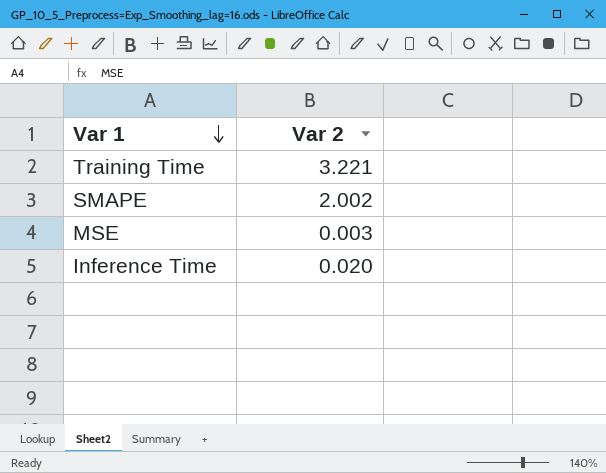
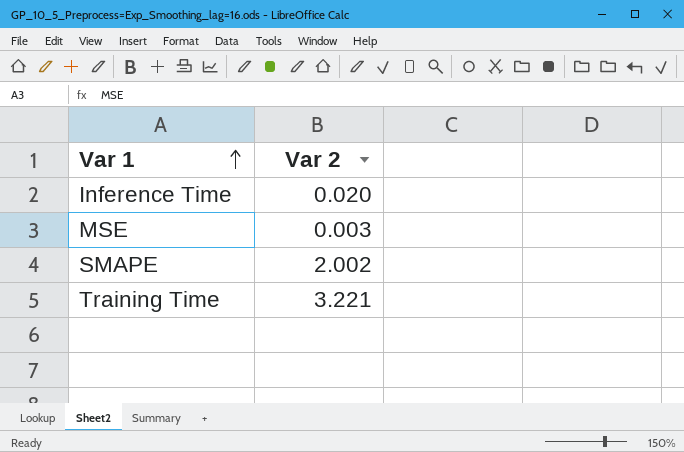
row order: Var 1 descending -> Var 1 ascending

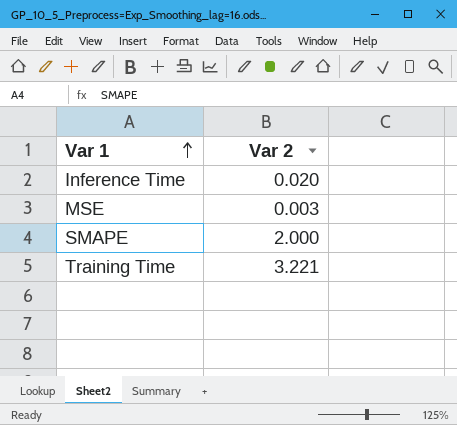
SMAPE | Var 2: 2.002 -> 2.000

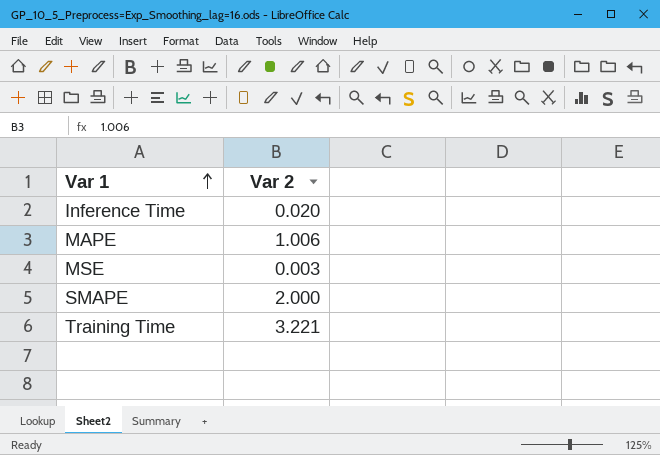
row MAPE: none -> 1.006

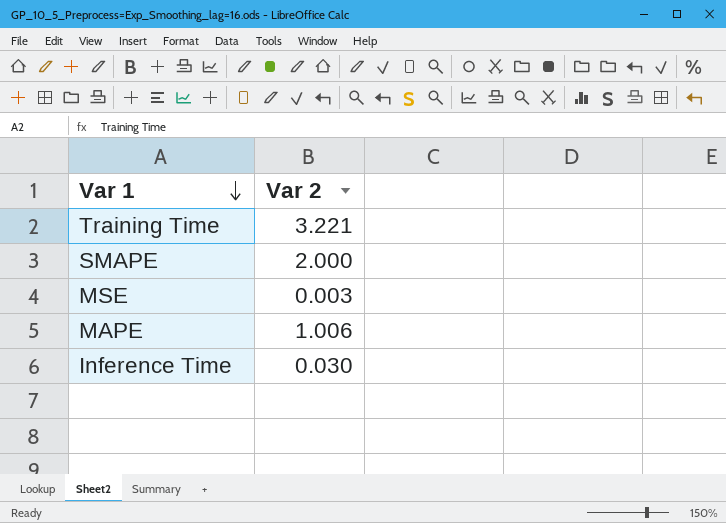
row order: Var 1 ascending -> Var 1 descending
Inference Time | Var 2: 0.020 -> 0.030

